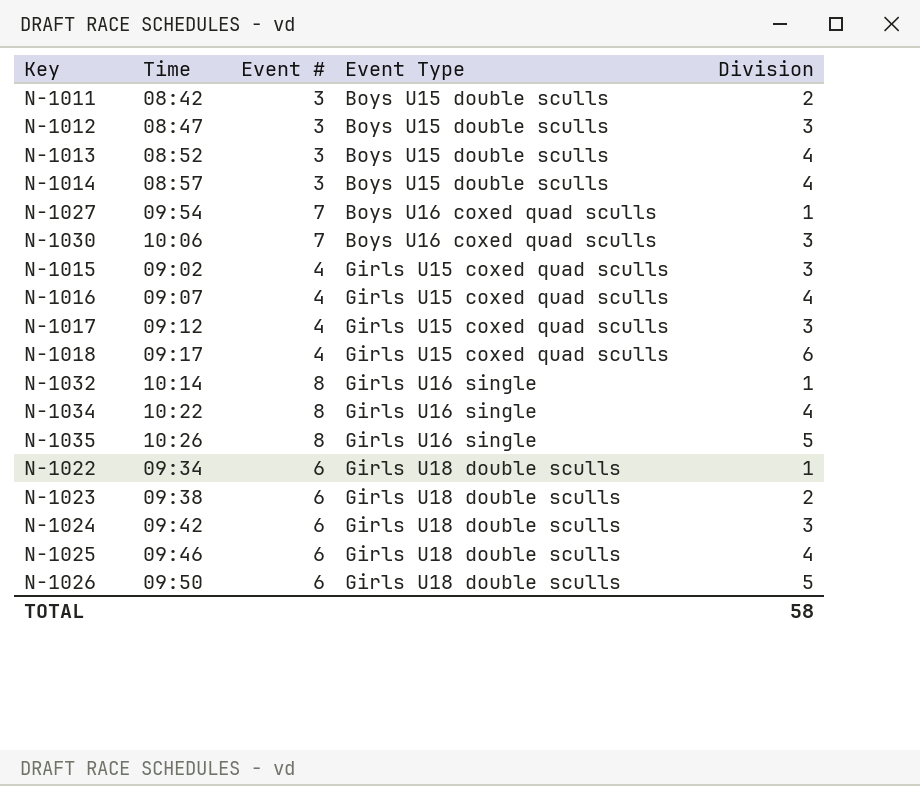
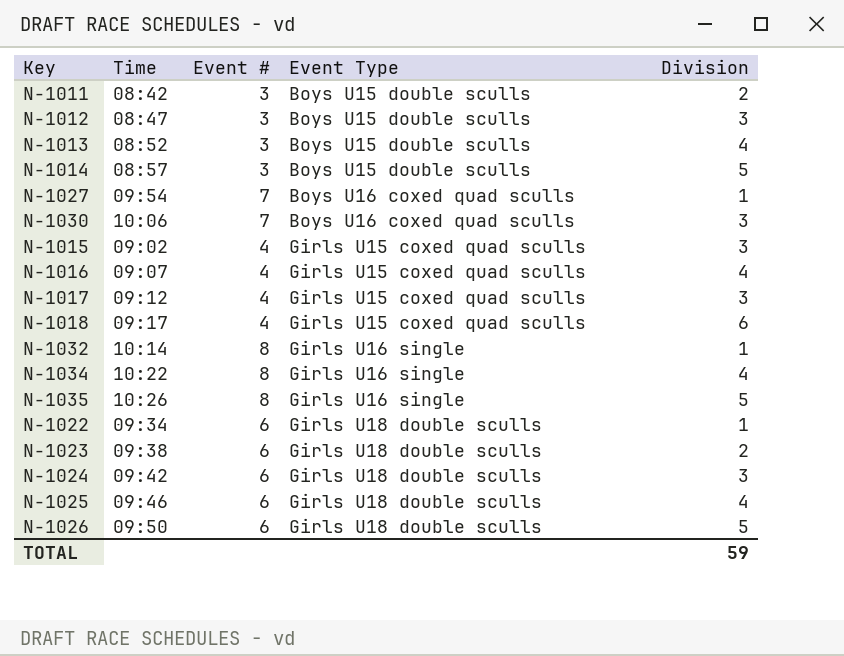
N-1014 | Division: 4 -> 5
TOTAL | Division: 58 -> 59

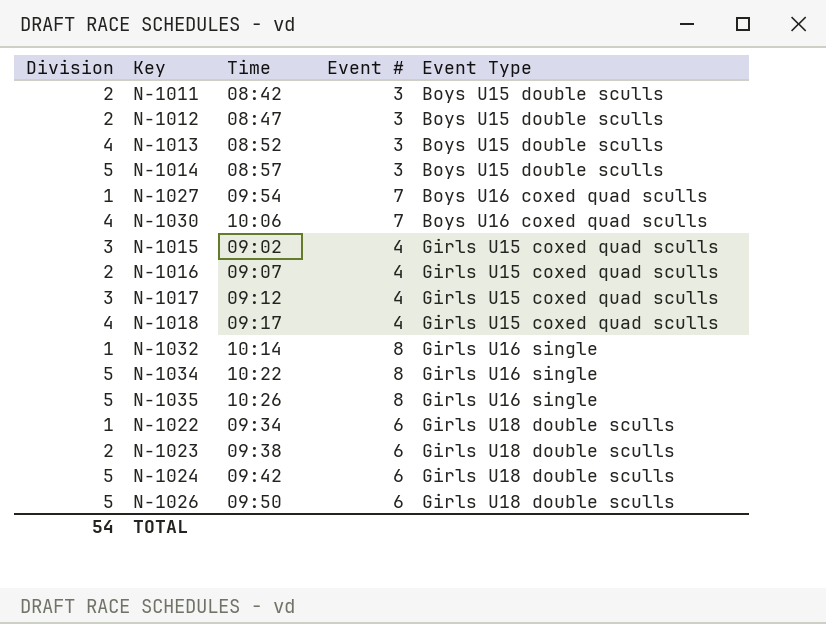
column Division | position: 5 -> 1
row N-1025: 09:46 | 6 | Girls U18 double sculls | 4 -> none
N-1012 | Division: 3 -> 2
N-1030 | Division: 3 -> 4
N-1016 | Division: 4 -> 2
N-1018 | Division: 6 -> 4
N-1034 | Division: 4 -> 5
N-1024 | Division: 3 -> 5
TOTAL | Division: 59 -> 54

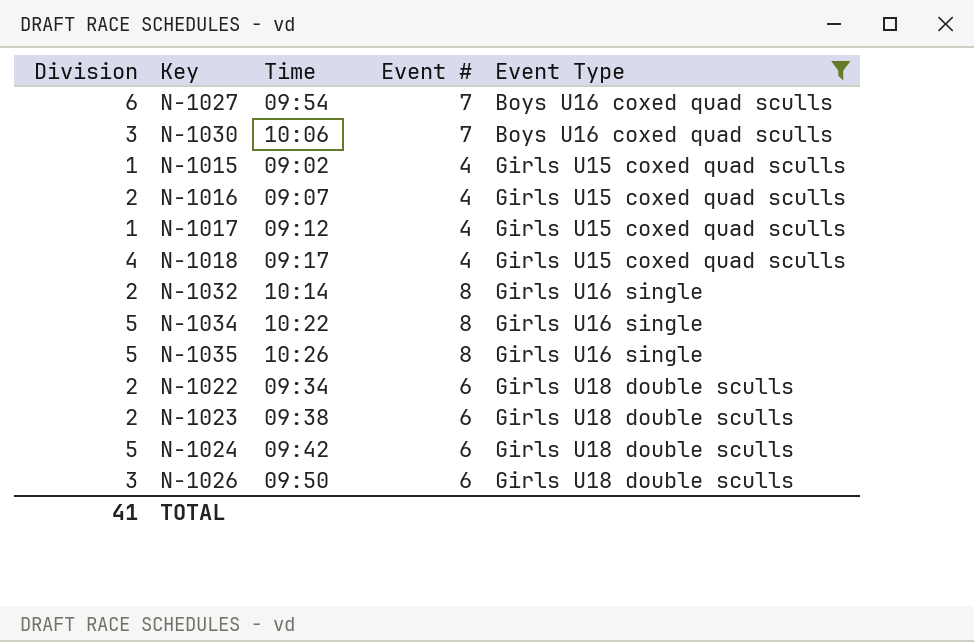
filter: none -> Event Type != Boys U15 double sculls
N-1027 | Division: 1 -> 6
N-1030 | Division: 4 -> 3
N-1015 | Division: 3 -> 1
N-1017 | Division: 3 -> 1
N-1032 | Division: 1 -> 2
N-1022 | Division: 1 -> 2
N-1026 | Division: 5 -> 3
TOTAL | Division: 54 -> 41

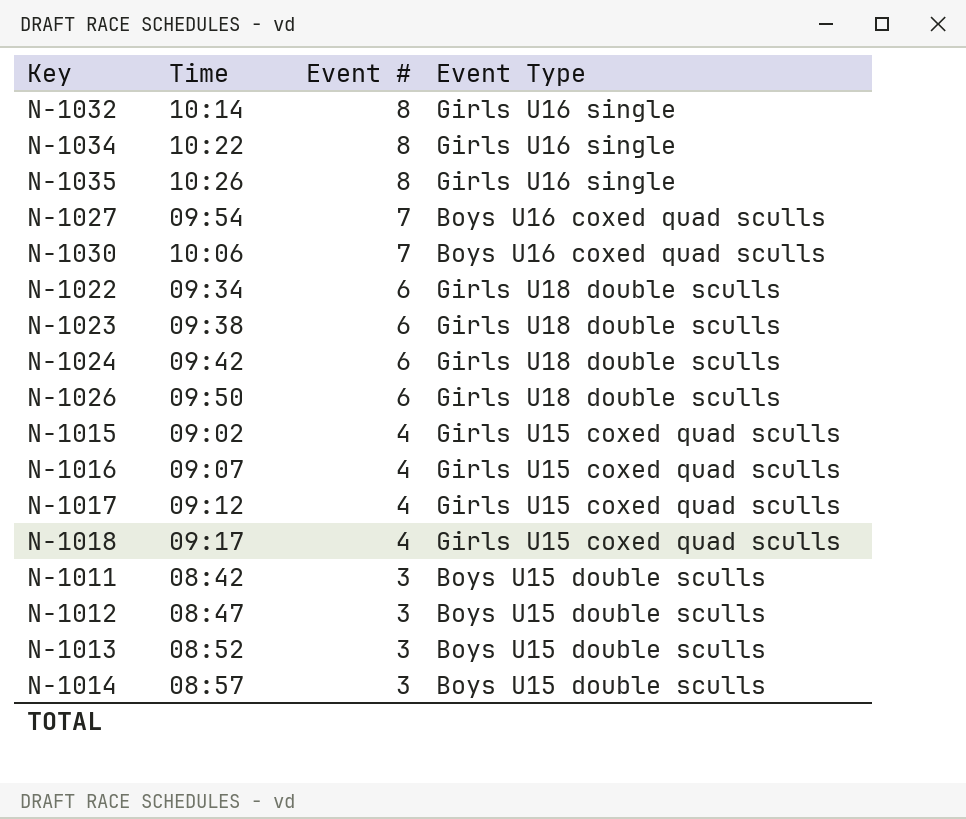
filter: Event Type != Boys U15 double sculls -> none
row order: Event Type ascending -> Event # descending
column Division | position: 1 -> none

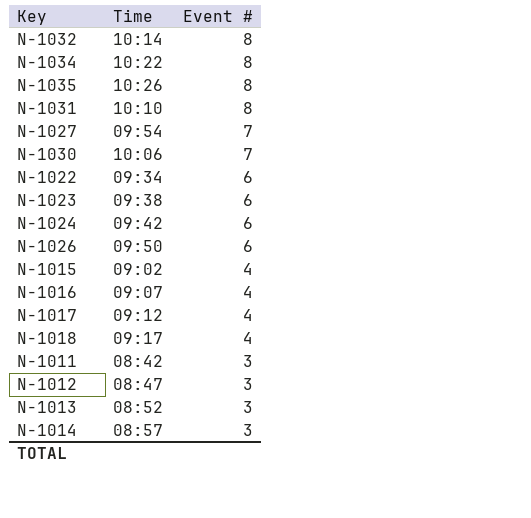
column Event Type | position: 4 -> none
row N-1031: none -> 10:10 | 8

